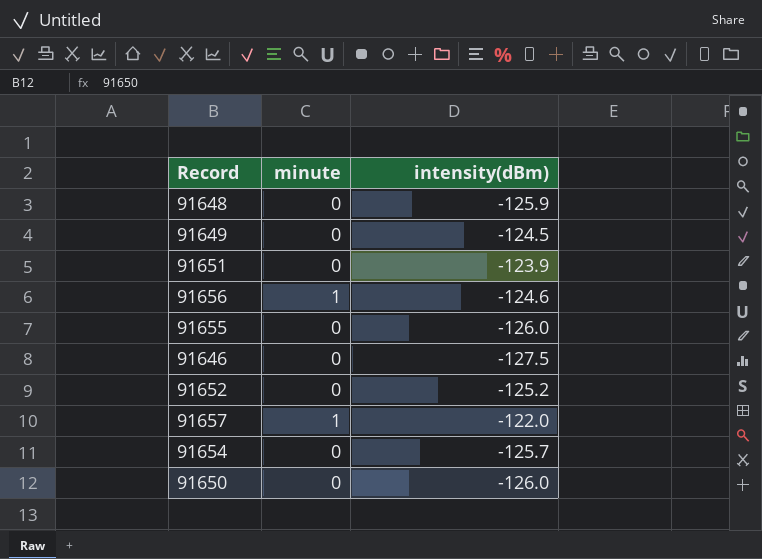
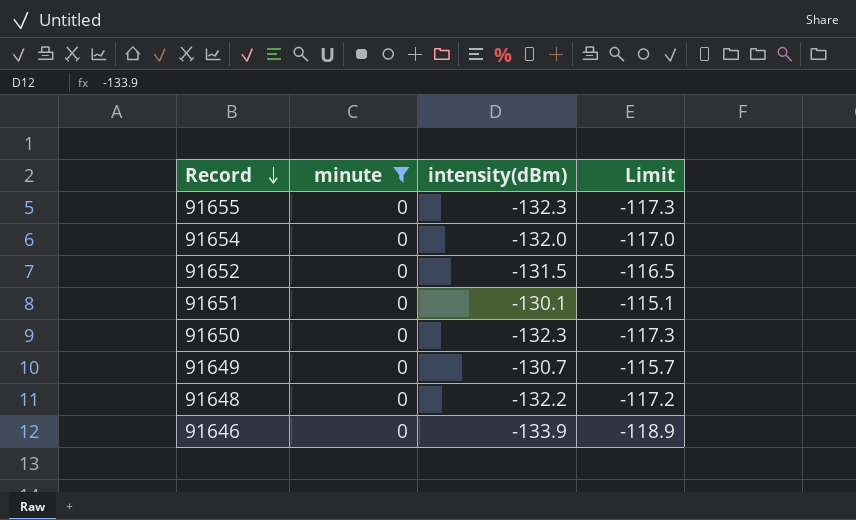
filter: none -> minute = 0
row order: none -> Record descending
column Limit | formula: none -> [intensity(dBm)] + 15
91655 | intensity(dBm): -126.0 -> -132.3
91654 | intensity(dBm): -125.7 -> -132.0
91652 | intensity(dBm): -125.2 -> -131.5
91651 | intensity(dBm): -123.9 -> -130.1
91650 | intensity(dBm): -126.0 -> -132.3
91649 | intensity(dBm): -124.5 -> -130.7
91648 | intensity(dBm): -125.9 -> -132.2
91646 | intensity(dBm): -127.5 -> -133.9

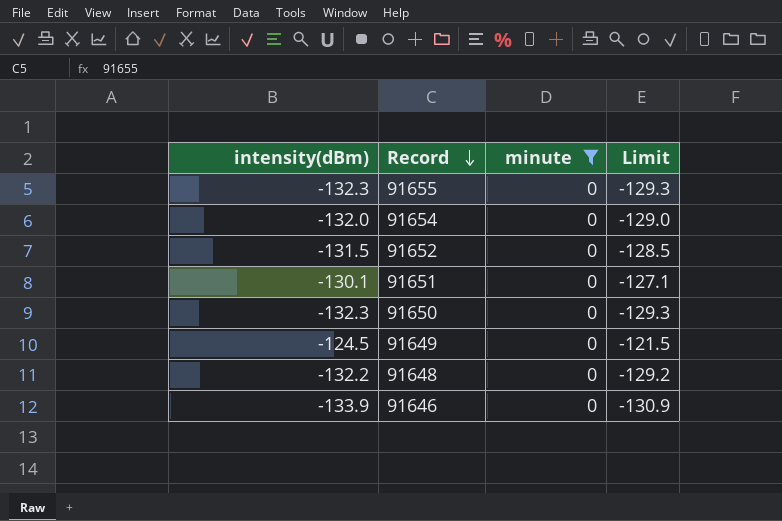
column intensity(dBm) | position: 3 -> 1
column Limit | formula: [intensity(dBm)] + 15 -> [intensity(dBm)] + 3
91649 | intensity(dBm): -130.7 -> -124.5

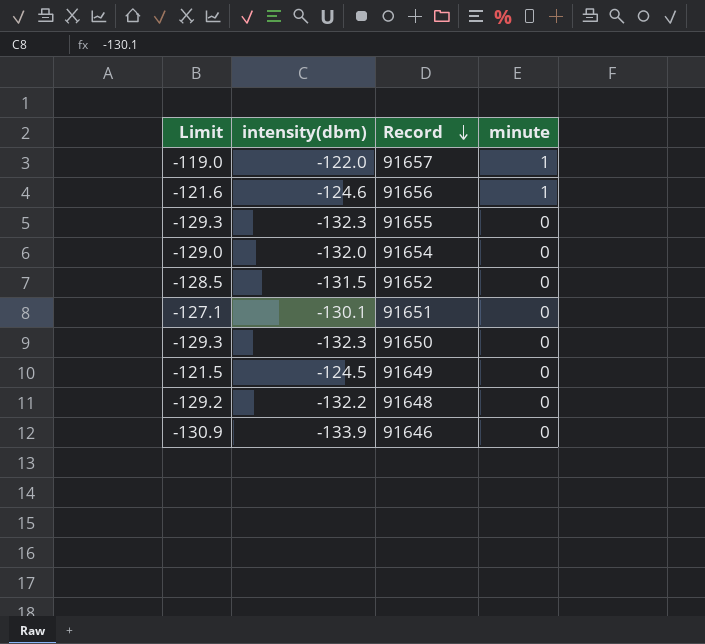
filter: minute = 0 -> none
column Limit | position: 4 -> 1
column name: intensity(dBm) -> intensity(dbm)

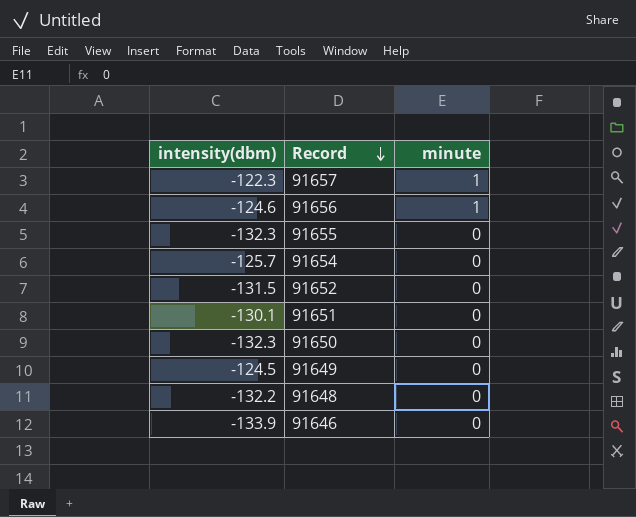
column Limit | formula: [intensity(dbm)] + 3 -> none
91657 | intensity(dbm): -122.0 -> -122.3
91654 | intensity(dbm): -132.0 -> -125.7

